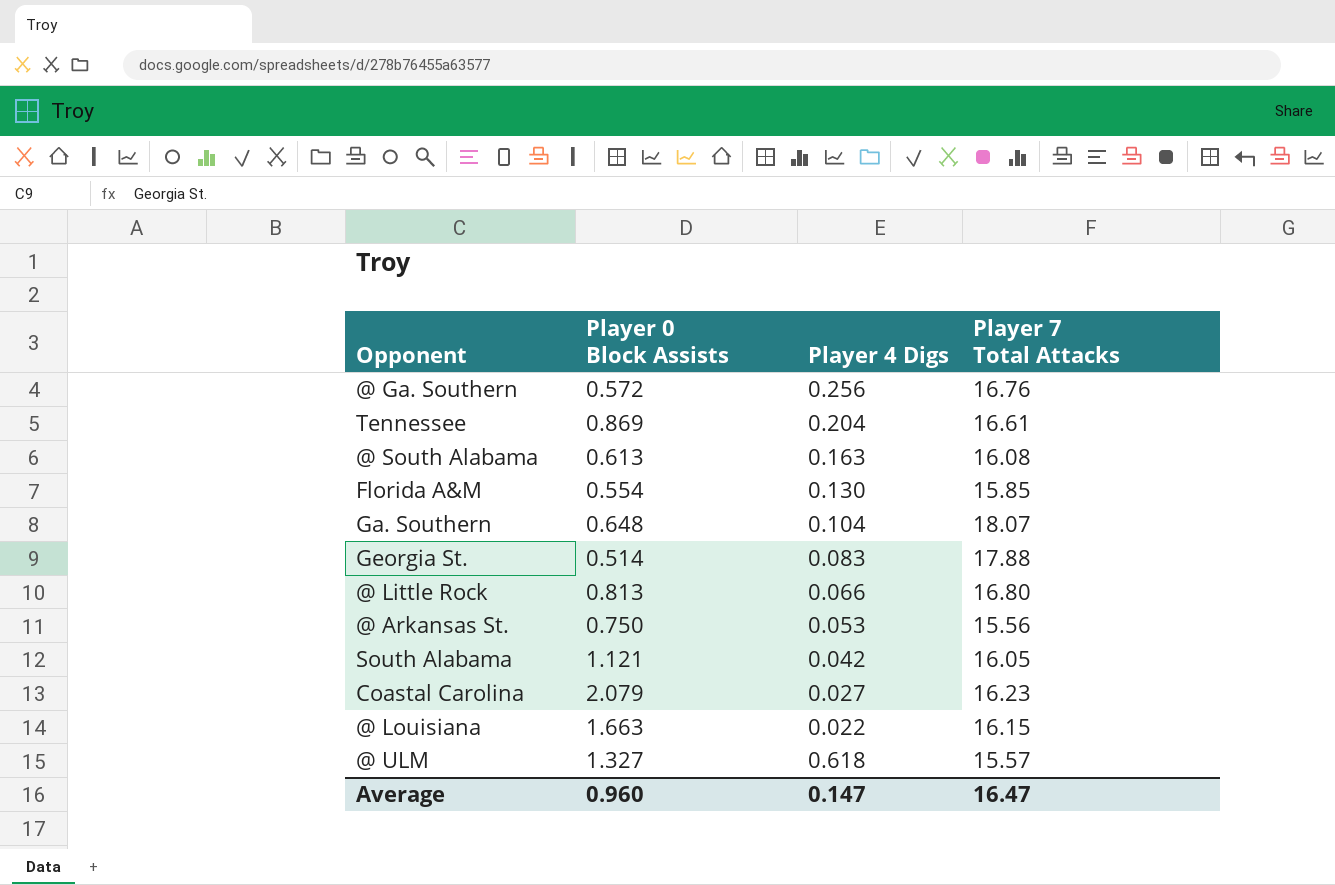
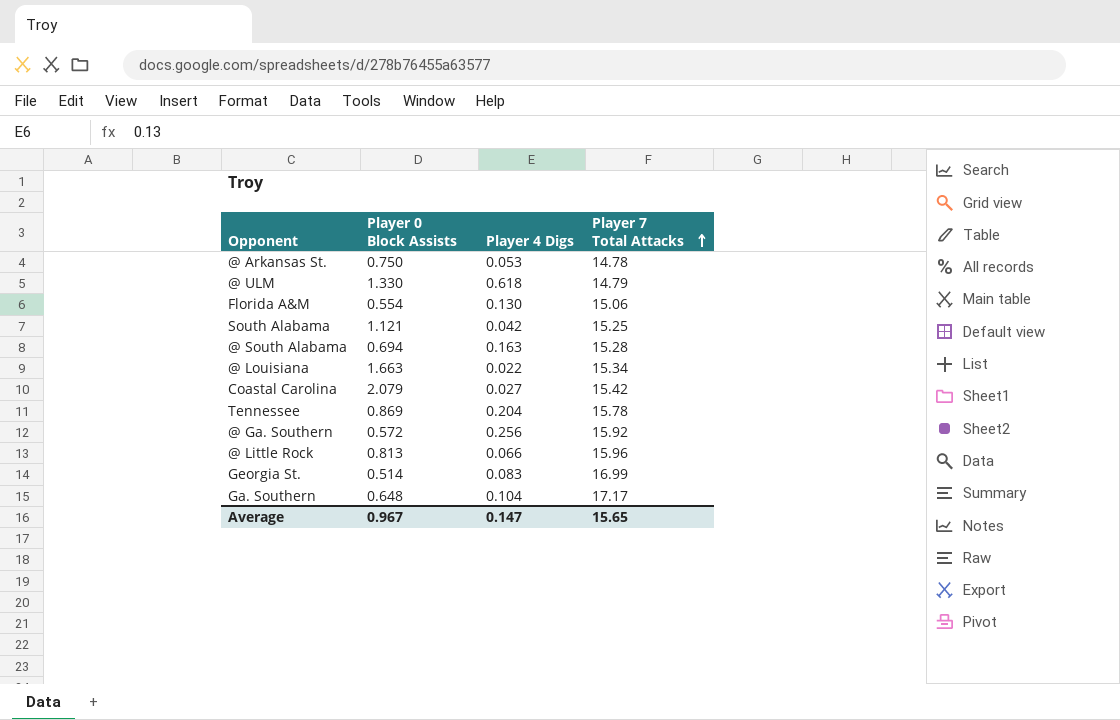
row order: none -> Player 7 Total Attacks ascending
@ Arkansas St. | Player 7 Total Attacks: 15.56 -> 14.78
@ ULM | Player 0 Block Assists: 1.327 -> 1.330
@ ULM | Player 7 Total Attacks: 15.57 -> 14.79
Florida A&M | Player 7 Total Attacks: 15.85 -> 15.06
South Alabama | Player 7 Total Attacks: 16.05 -> 15.25
@ South Alabama | Player 0 Block Assists: 0.613 -> 0.694
@ South Alabama | Player 7 Total Attacks: 16.08 -> 15.28
@ Louisiana | Player 7 Total Attacks: 16.15 -> 15.34
Coastal Carolina | Player 7 Total Attacks: 16.23 -> 15.42
Tennessee | Player 7 Total Attacks: 16.61 -> 15.78
@ Ga. Southern | Player 7 Total Attacks: 16.76 -> 15.92
@ Little Rock | Player 7 Total Attacks: 16.80 -> 15.96
Georgia St. | Player 7 Total Attacks: 17.88 -> 16.99
Ga. Southern | Player 7 Total Attacks: 18.07 -> 17.17
Average | Player 0 Block Assists: 0.960 -> 0.967
Average | Player 7 Total Attacks: 16.47 -> 15.65

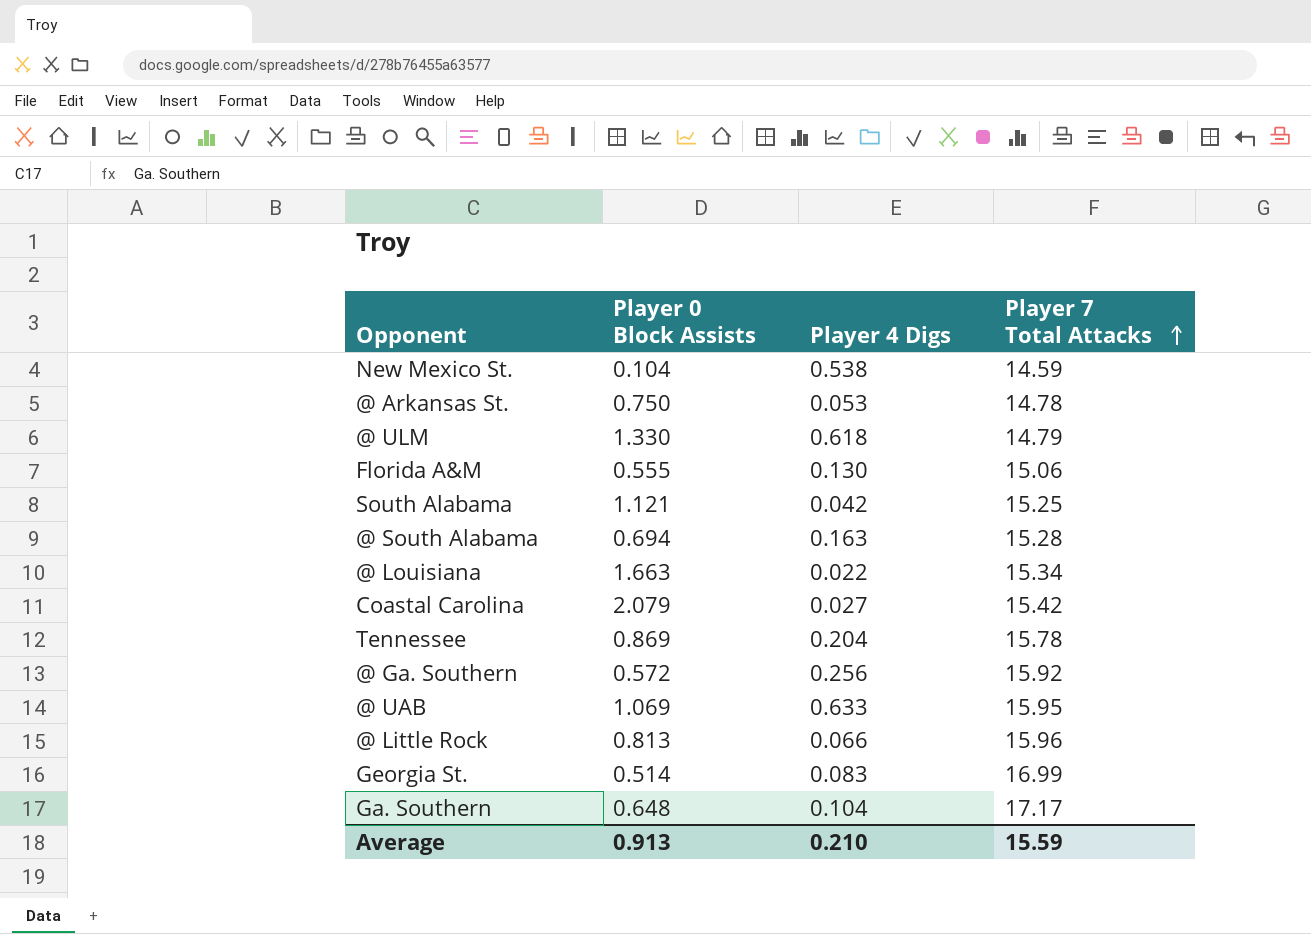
row New Mexico St.: none -> 0.104 | 0.538 | 14.59
Florida A&M | Player 0 Block Assists: 0.554 -> 0.555
row @ UAB: none -> 1.069 | 0.633 | 15.95
Average | Player 0 Block Assists: 0.967 -> 0.913
Average | Player 4 Digs: 0.147 -> 0.210
Average | Player 7 Total Attacks: 15.65 -> 15.59

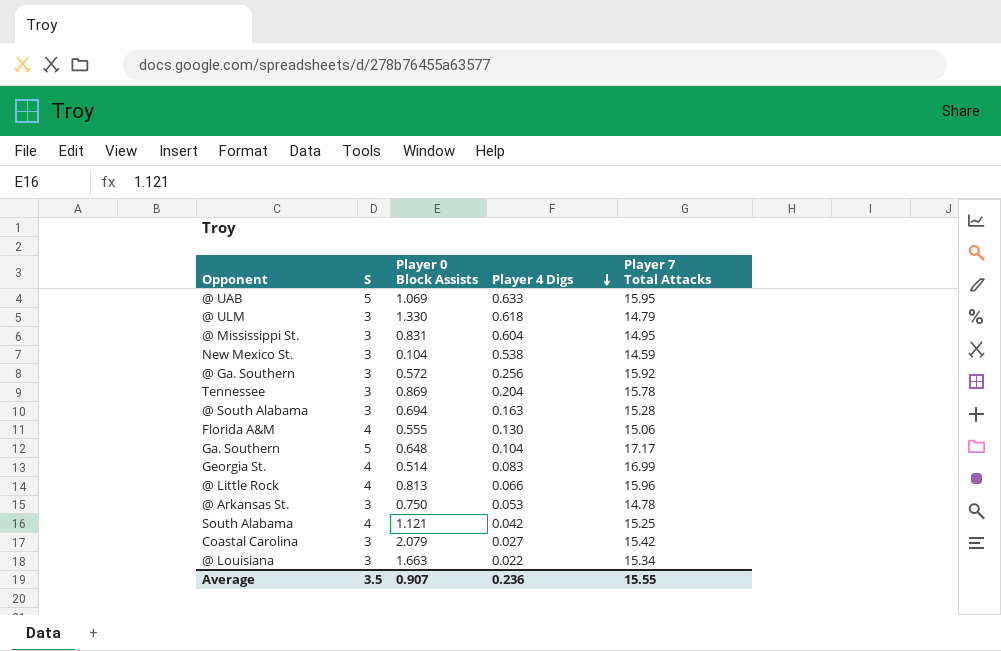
row order: Player 7 Total Attacks ascending -> Player 4 Digs descending
column S | position: none -> 2
row @ Mississippi St.: none -> 3 | 0.831 | 0.604 | 14.95
Average | Player 0 Block Assists: 0.913 -> 0.907
Average | Player 4 Digs: 0.210 -> 0.236
Average | Player 7 Total Attacks: 15.59 -> 15.55

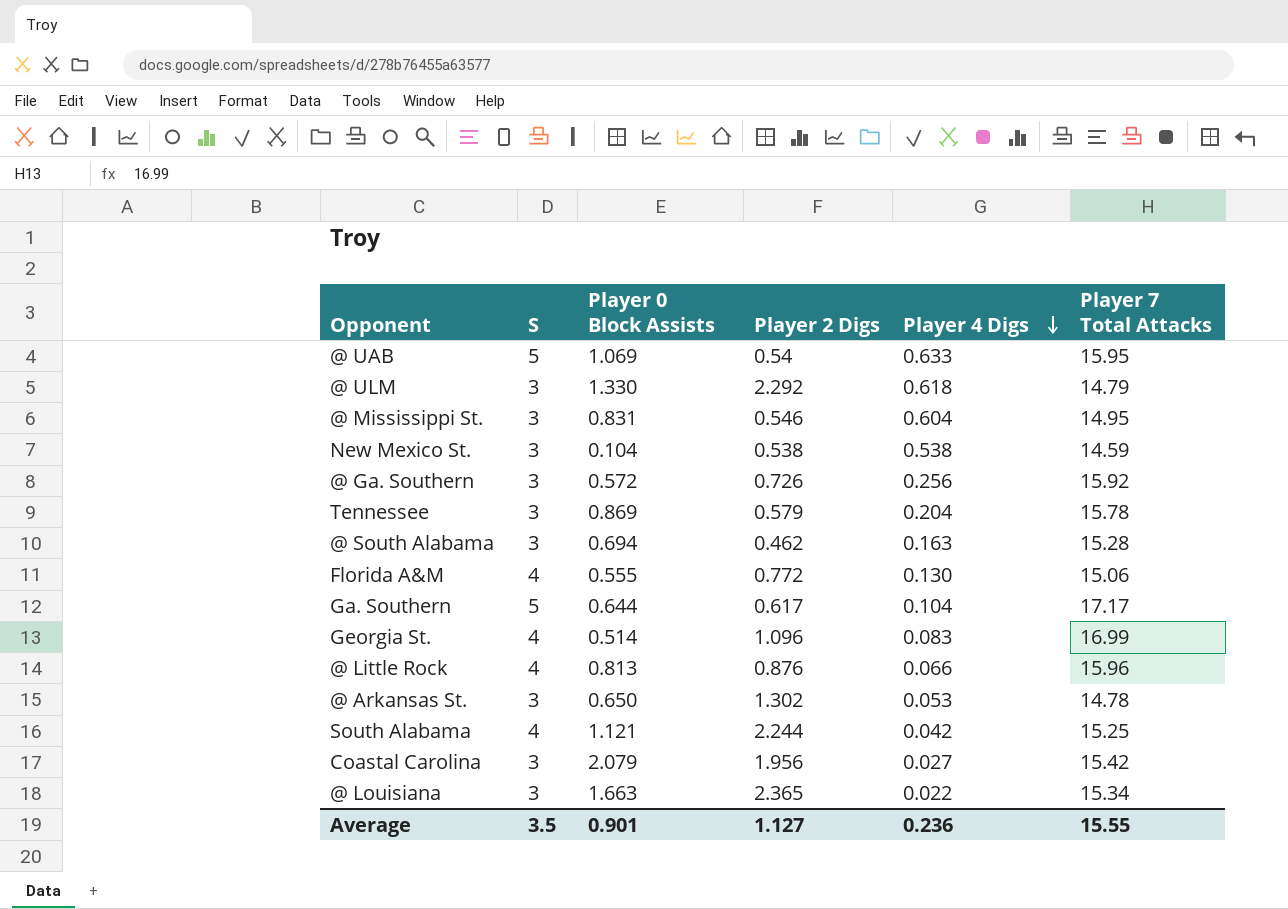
column Player 2 Digs | position: none -> 4
Ga. Southern | Player 0 Block Assists: 0.648 -> 0.644
@ Arkansas St. | Player 0 Block Assists: 0.750 -> 0.650
Average | Player 0 Block Assists: 0.907 -> 0.901

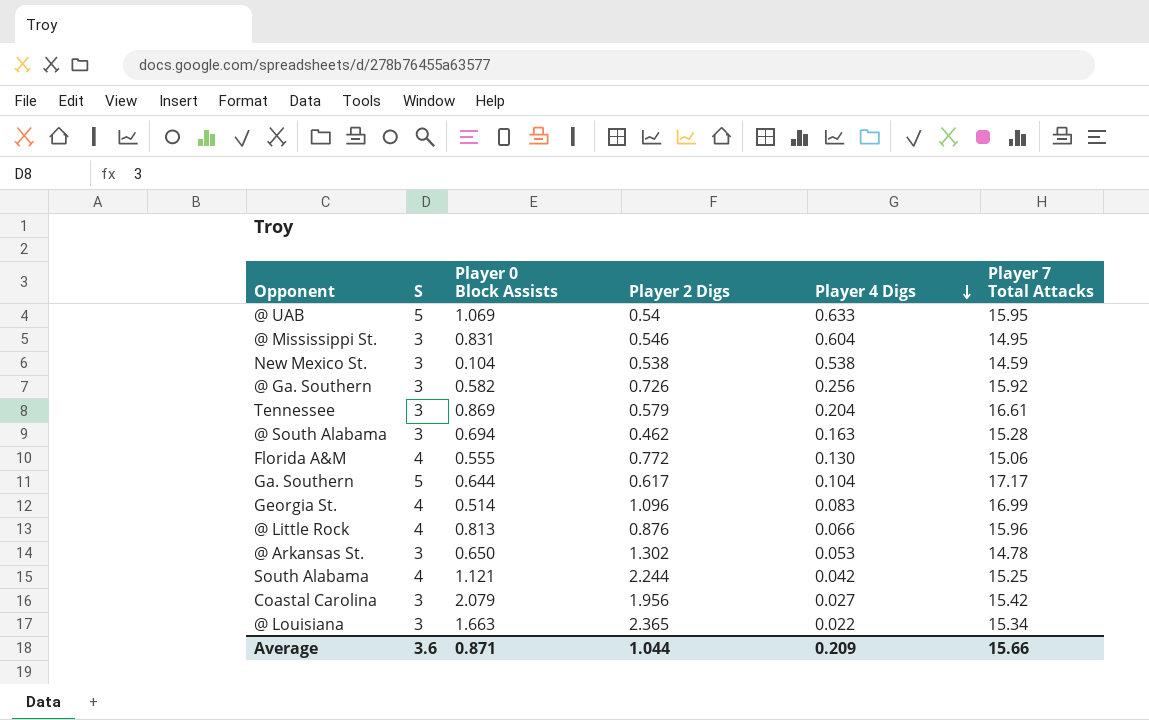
row @ ULM: 3 | 1.330 | 2.292 | 0.618 | 14.79 -> none
@ Ga. Southern | Player 0 Block Assists: 0.572 -> 0.582
Tennessee | Player 7 Total Attacks: 15.78 -> 16.61
Average | S: 3.5 -> 3.6
Average | Player 0 Block Assists: 0.901 -> 0.871
Average | Player 2 Digs: 1.127 -> 1.044
Average | Player 4 Digs: 0.236 -> 0.209
Average | Player 7 Total Attacks: 15.55 -> 15.66

